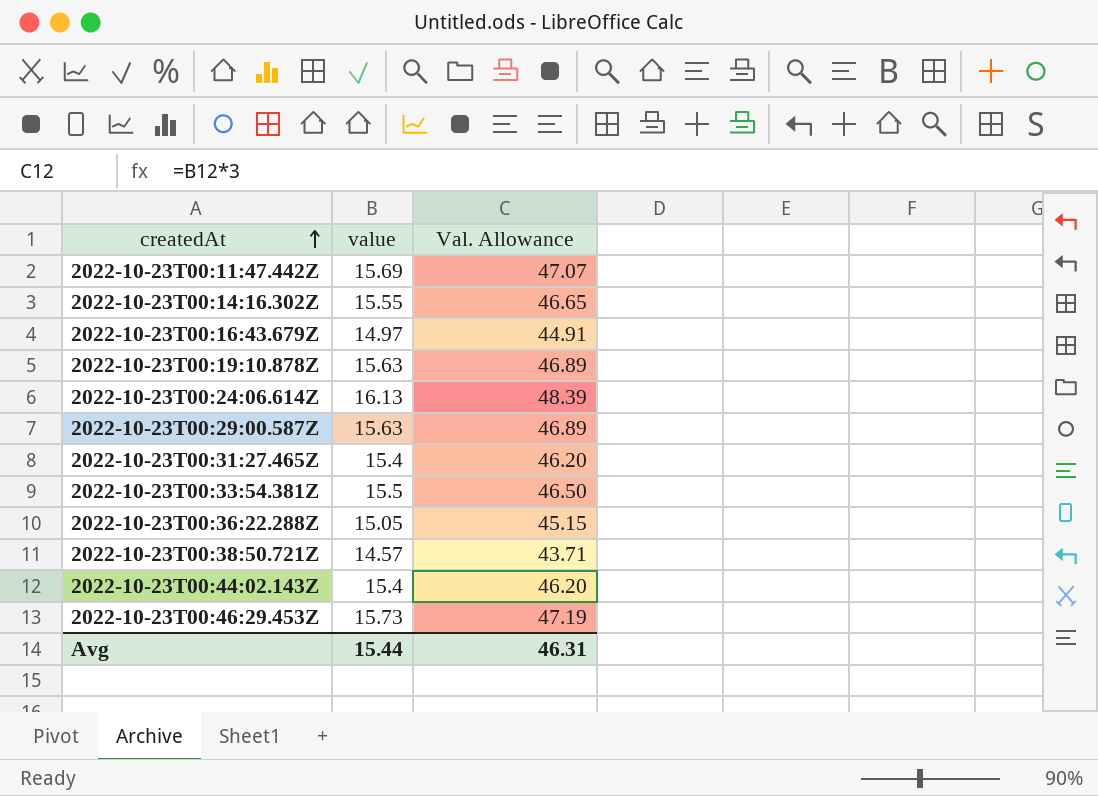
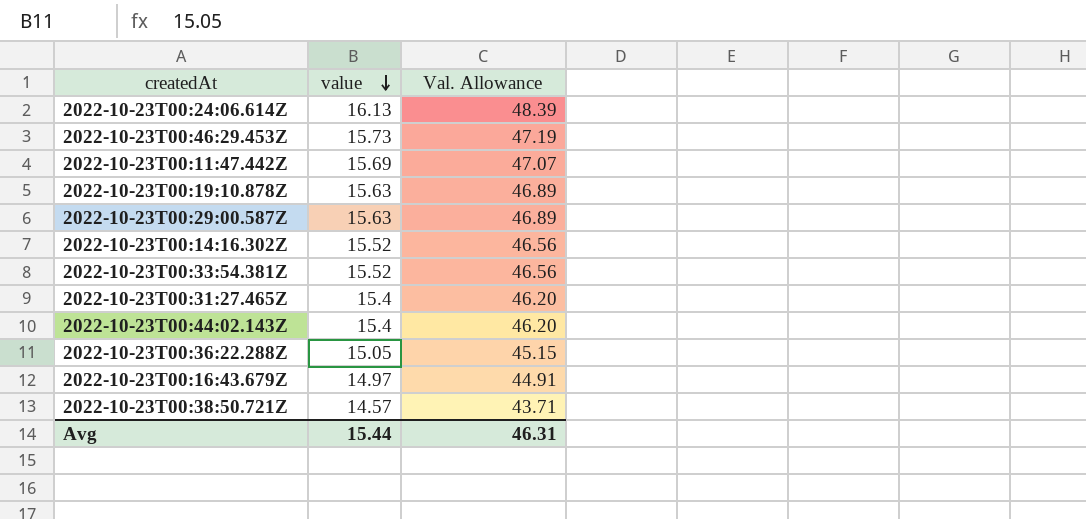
row order: createdAt ascending -> value descending
2022-10-23T00:14:16.302Z | value: 15.55 -> 15.52
2022-10-23T00:14:16.302Z | Val. Allowance: 46.65 -> 46.56
2022-10-23T00:33:54.381Z | value: 15.5 -> 15.52
2022-10-23T00:33:54.381Z | Val. Allowance: 46.50 -> 46.56

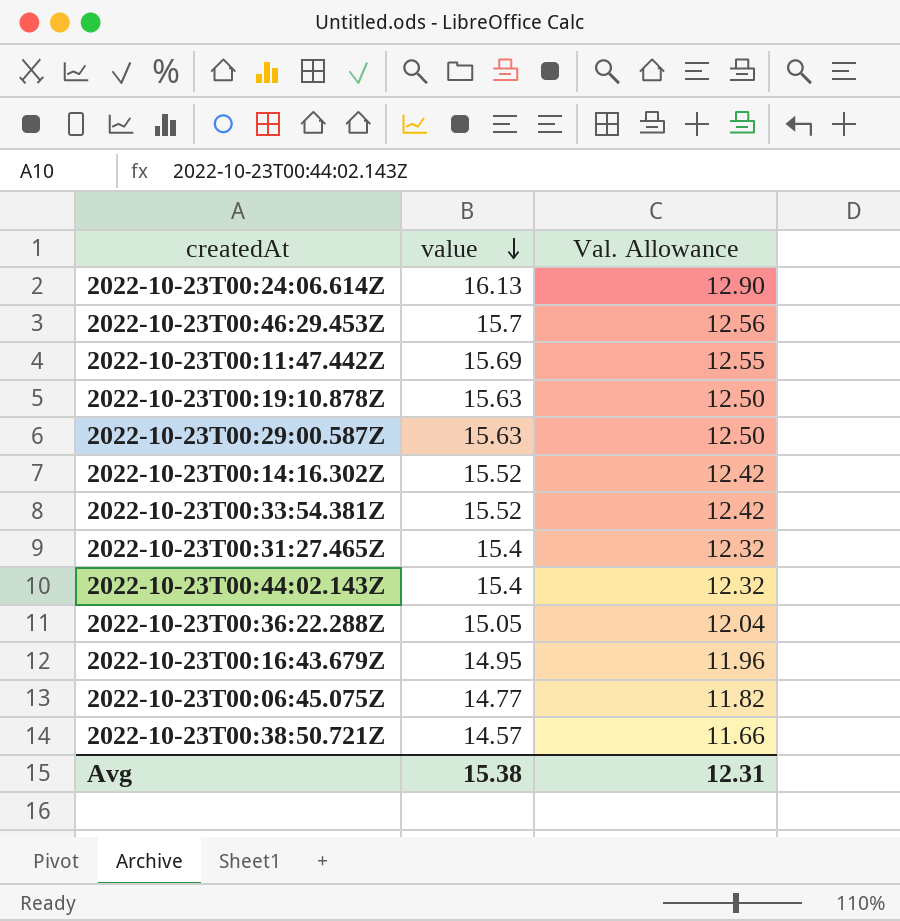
column Val. Allowance | formula: [value] * 3 -> [value] * 0.8
2022-10-23T00:46:29.453Z | value: 15.73 -> 15.7
2022-10-23T00:16:43.679Z | value: 14.97 -> 14.95
row 2022-10-23T00:06:45.075Z: none -> 14.77 | 11.82
Avg | value: 15.44 -> 15.38
Avg | Val. Allowance: 46.31 -> 12.31

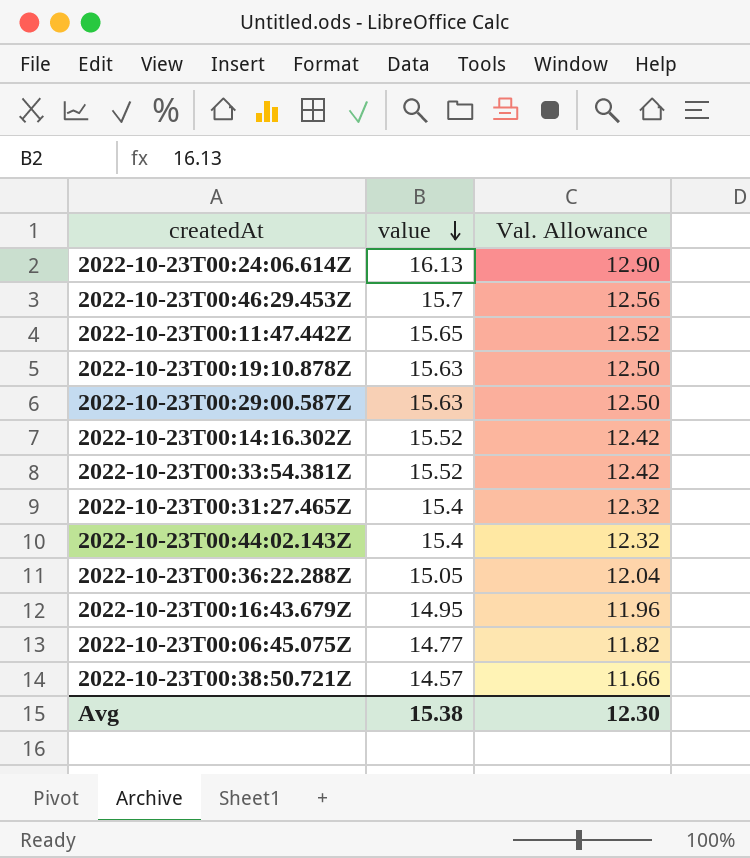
2022-10-23T00:11:47.442Z | value: 15.69 -> 15.65
2022-10-23T00:11:47.442Z | Val. Allowance: 12.55 -> 12.52
Avg | Val. Allowance: 12.31 -> 12.30

